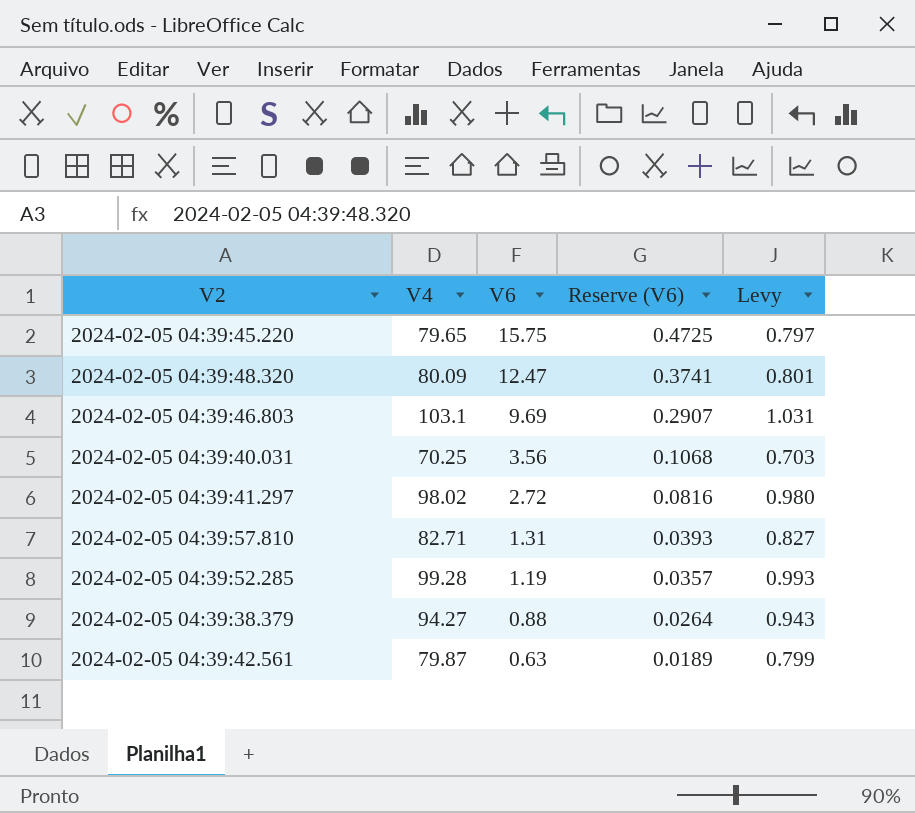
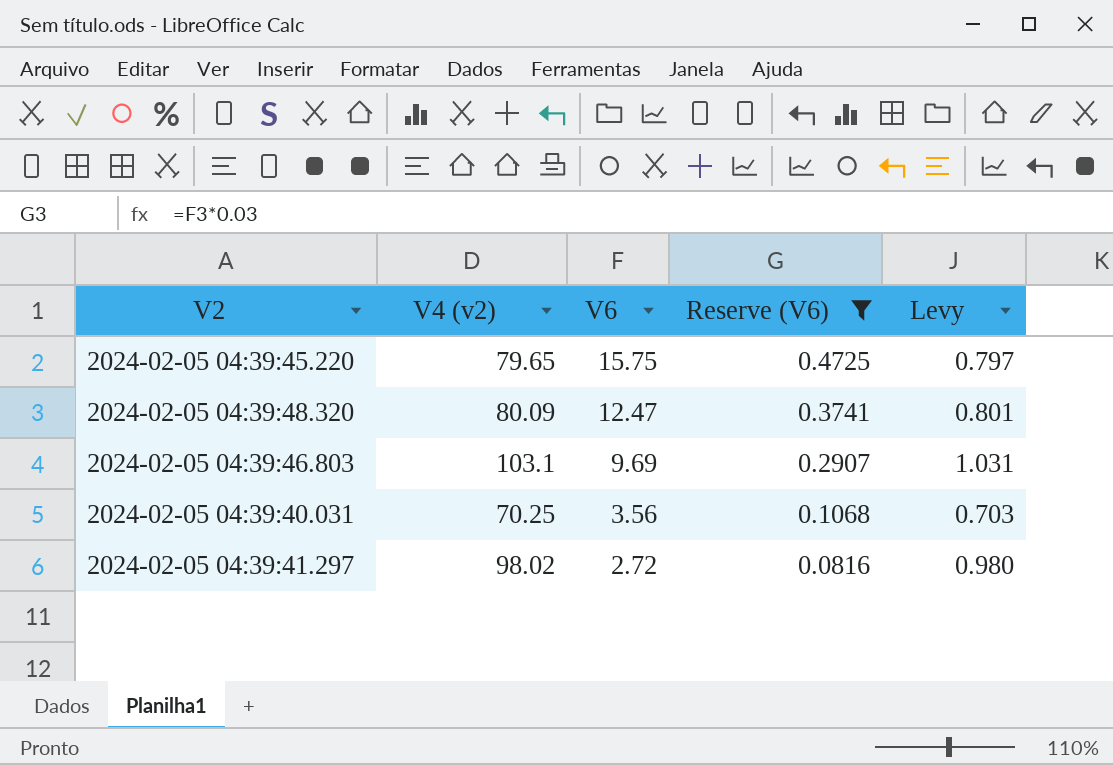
filter: none -> Reserve (V6) >= 0.0816
column name: V4 -> V4 (v2)

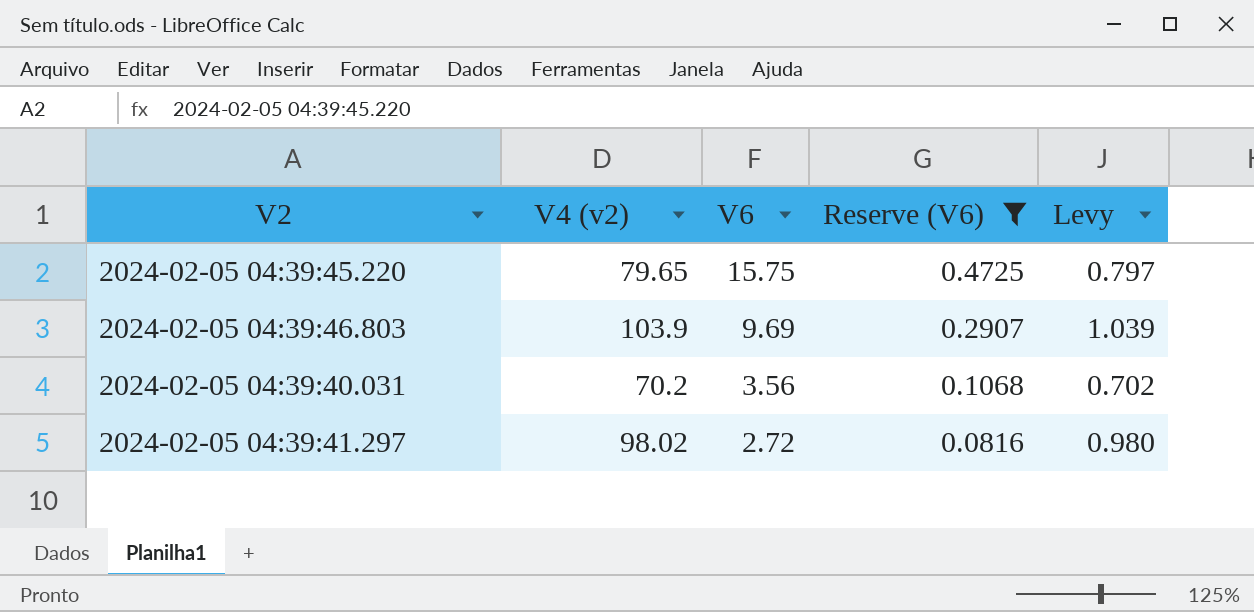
row 2024-02-05 04:39:48.320: 80.09 | 12.47 | 0.3741 | 0.801 -> none
2024-02-05 04:39:46.803 | V4 (v2): 103.1 -> 103.9
2024-02-05 04:39:46.803 | Levy: 1.031 -> 1.039
2024-02-05 04:39:40.031 | V4 (v2): 70.25 -> 70.2
2024-02-05 04:39:40.031 | Levy: 0.703 -> 0.702

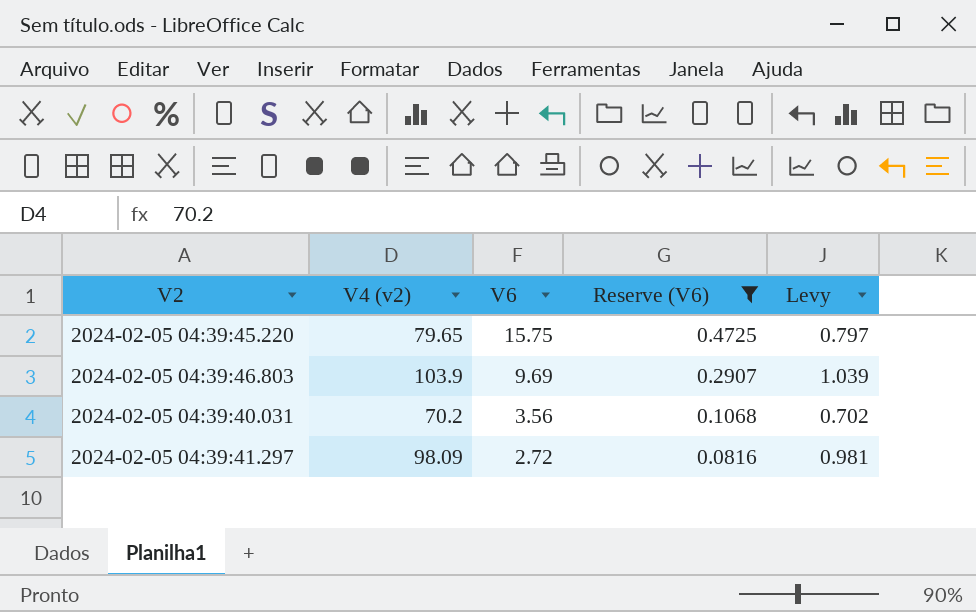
2024-02-05 04:39:41.297 | V4 (v2): 98.02 -> 98.09
2024-02-05 04:39:41.297 | Levy: 0.980 -> 0.981

